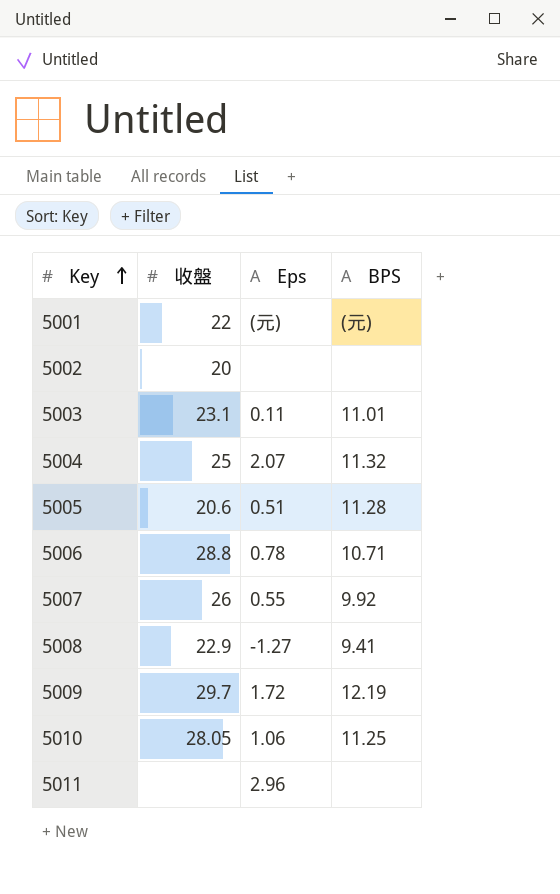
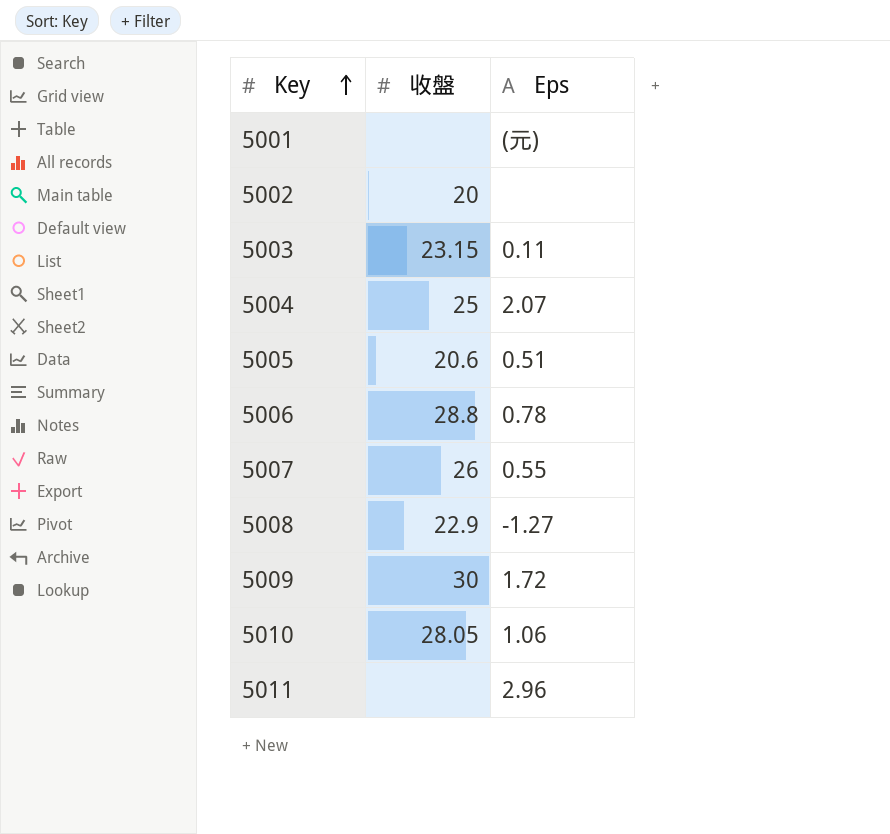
column BPS | position: 4 -> none
5001 | 收盤: 22 -> none
5003 | 收盤: 23.1 -> 23.15
5009 | 收盤: 29.7 -> 30

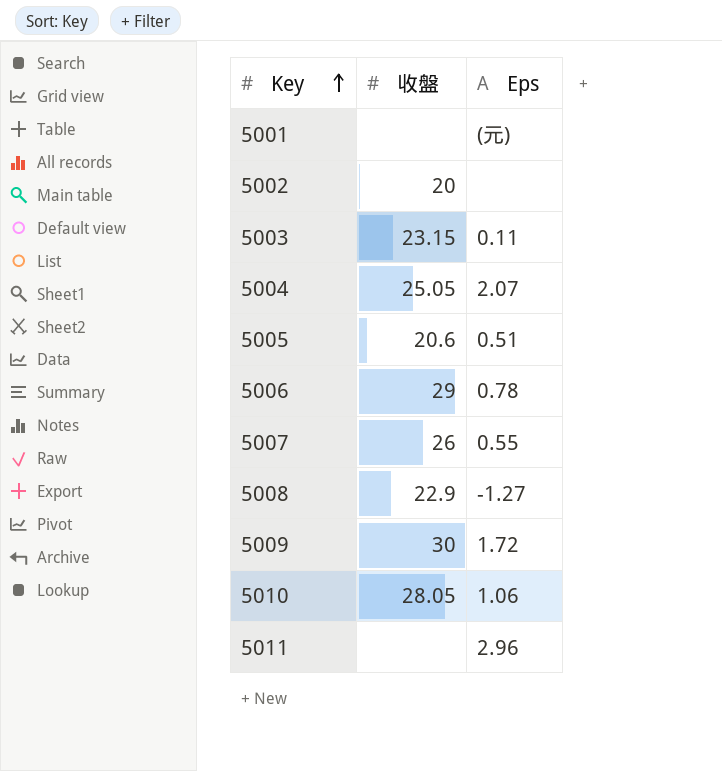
5004 | 收盤: 25 -> 25.05
5006 | 收盤: 28.8 -> 29

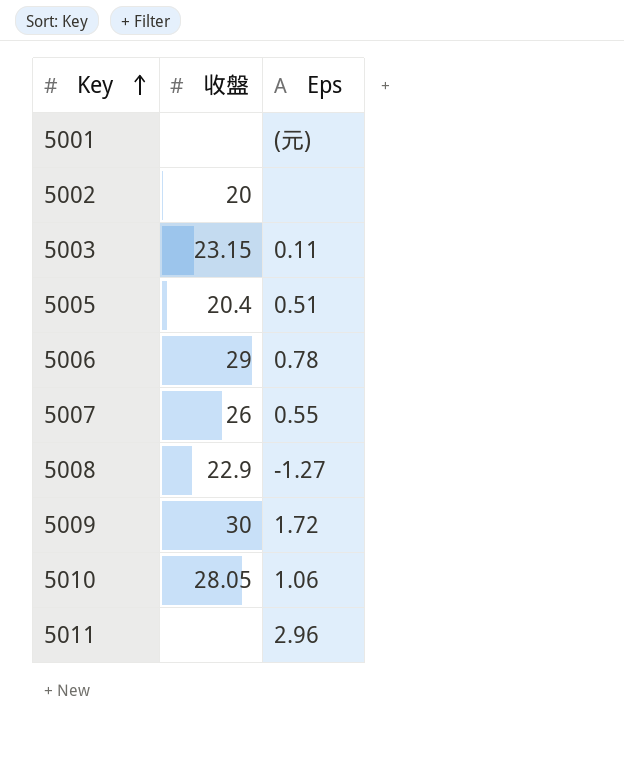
row 5004: 25.05 | 2.07 -> none
5005 | 收盤: 20.6 -> 20.4

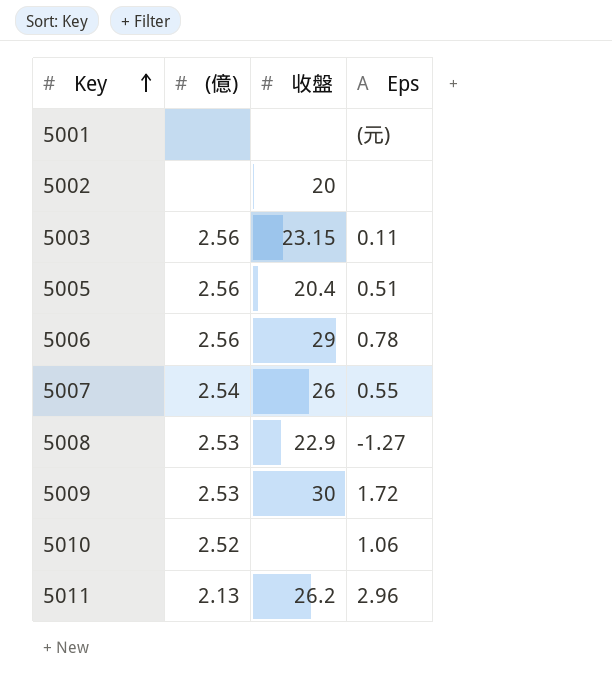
column (億) | position: none -> 2
5010 | 收盤: 28.05 -> none
5011 | 收盤: none -> 26.2

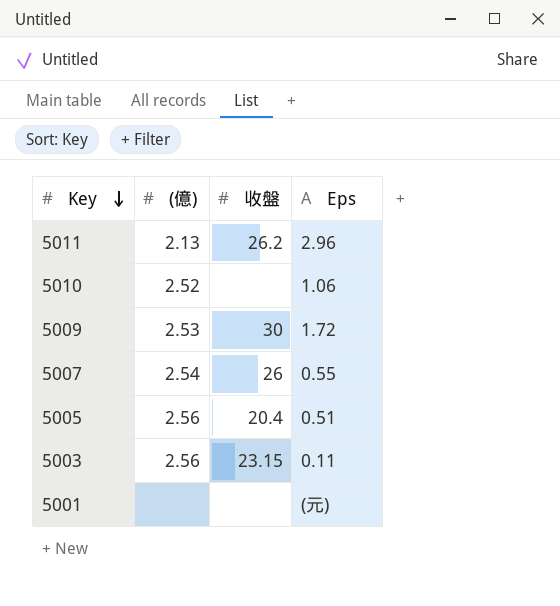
row order: Key ascending -> Key descending
row 5002: none | 20 | none -> none
row 5006: 2.56 | 29 | 0.78 -> none
row 5008: 2.53 | 22.9 | -1.27 -> none

